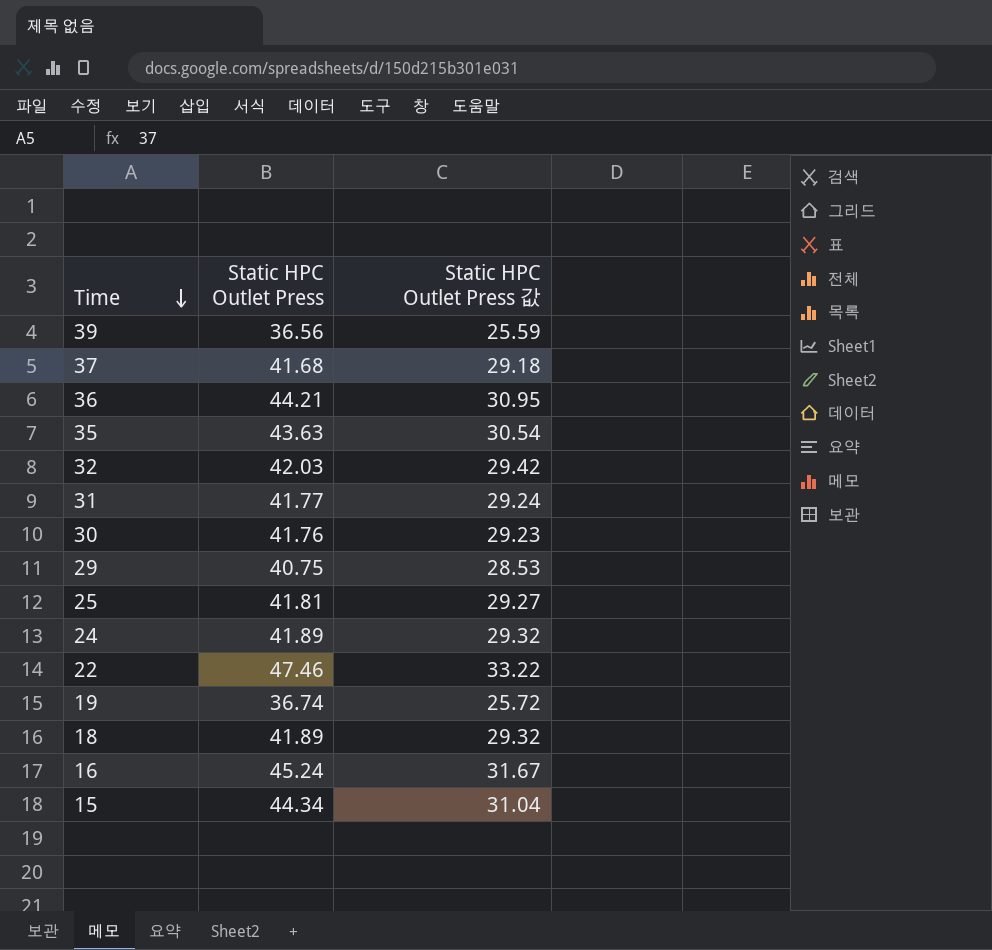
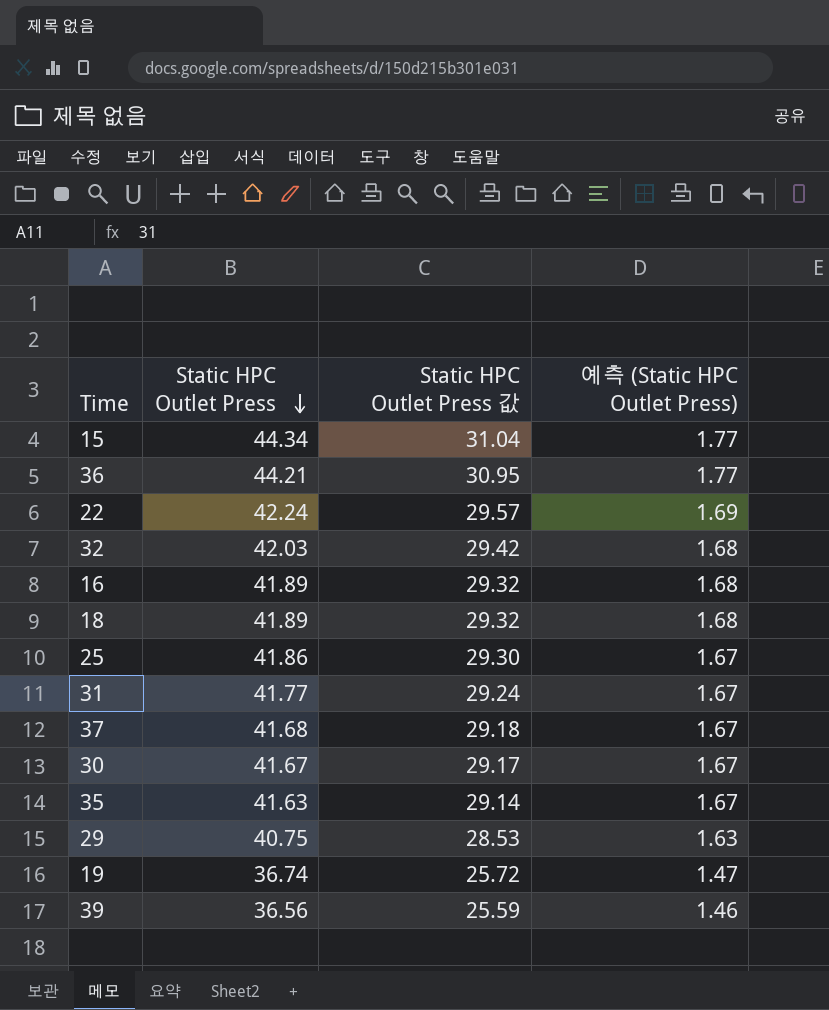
row order: Time descending -> Static HPC Outlet Press descending
column 예측 (Static HPC Outlet Press) | formula: none -> [Static HPC Outlet Press] * 0.04
row 24: 41.89 | 29.32 -> none
22 | Static HPC Outlet Press: 47.46 -> 42.24
22 | Static HPC Outlet Press 값: 33.22 -> 29.57
16 | Static HPC Outlet Press: 45.24 -> 41.89
16 | Static HPC Outlet Press 값: 31.67 -> 29.32
25 | Static HPC Outlet Press: 41.81 -> 41.86
25 | Static HPC Outlet Press 값: 29.27 -> 29.30
30 | Static HPC Outlet Press: 41.76 -> 41.67
30 | Static HPC Outlet Press 값: 29.23 -> 29.17
35 | Static HPC Outlet Press: 43.63 -> 41.63
35 | Static HPC Outlet Press 값: 30.54 -> 29.14

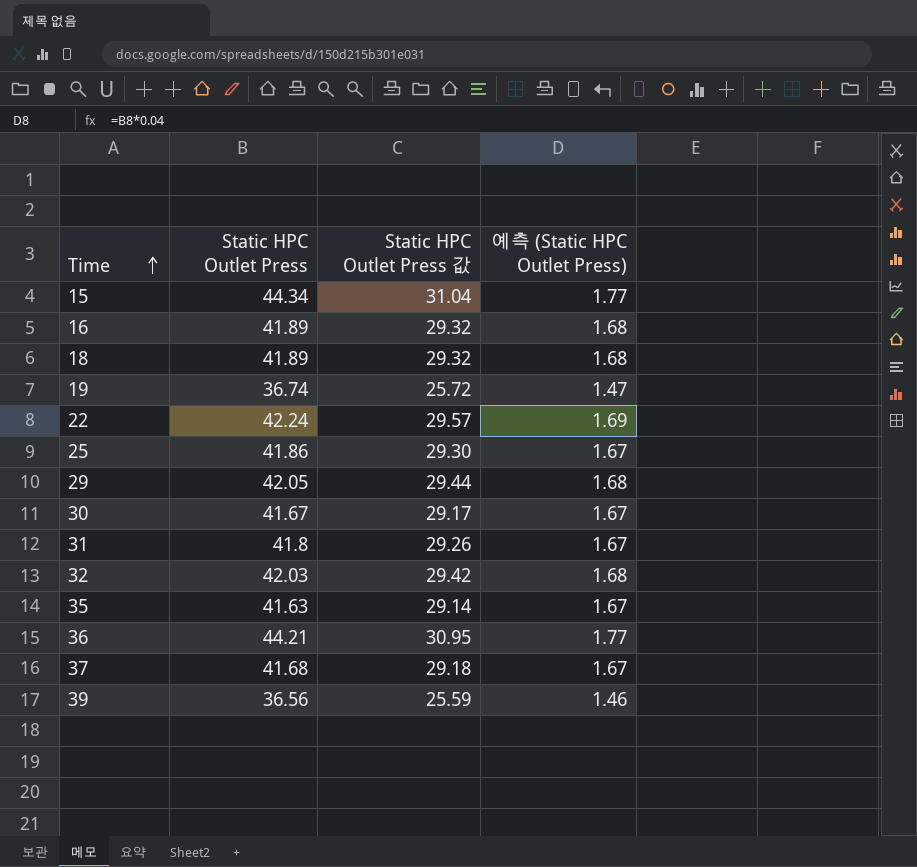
row order: Static HPC Outlet Press descending -> Time ascending
29 | Static HPC Outlet Press: 40.75 -> 42.05
29 | Static HPC Outlet Press 값: 28.53 -> 29.44
29 | 예측 (Static HPC Outlet Press): 1.63 -> 1.68
31 | Static HPC Outlet Press: 41.77 -> 41.8
31 | Static HPC Outlet Press 값: 29.24 -> 29.26

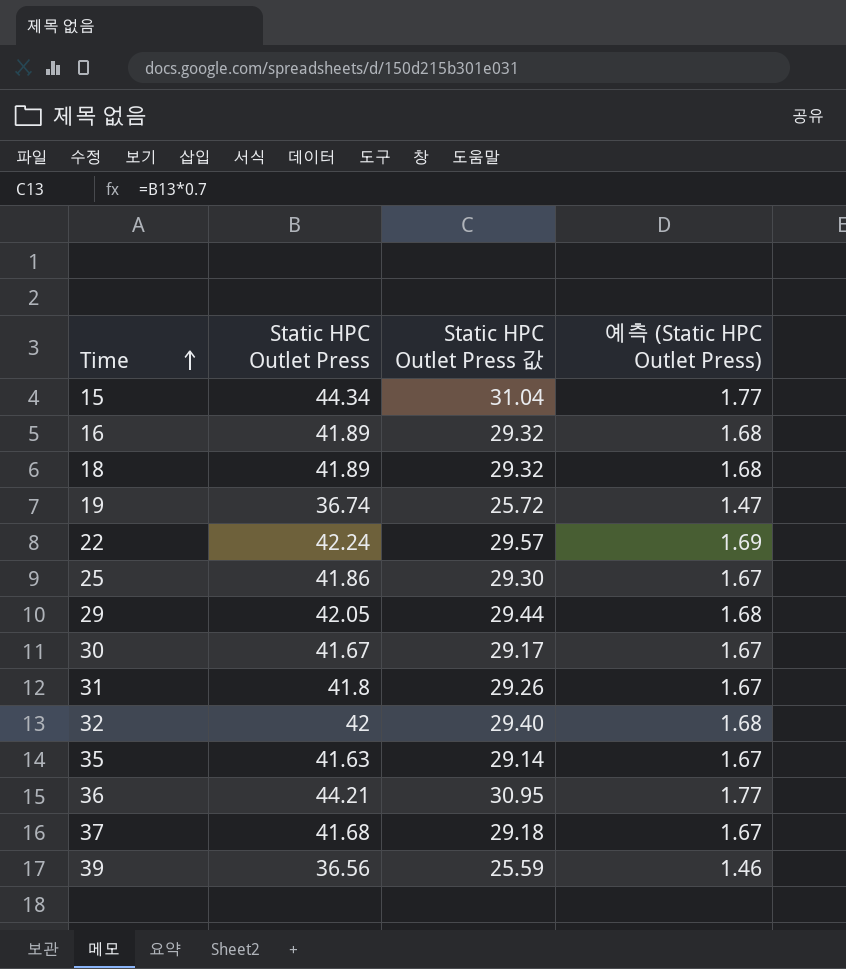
32 | Static HPC Outlet Press: 42.03 -> 42
32 | Static HPC Outlet Press 값: 29.42 -> 29.40

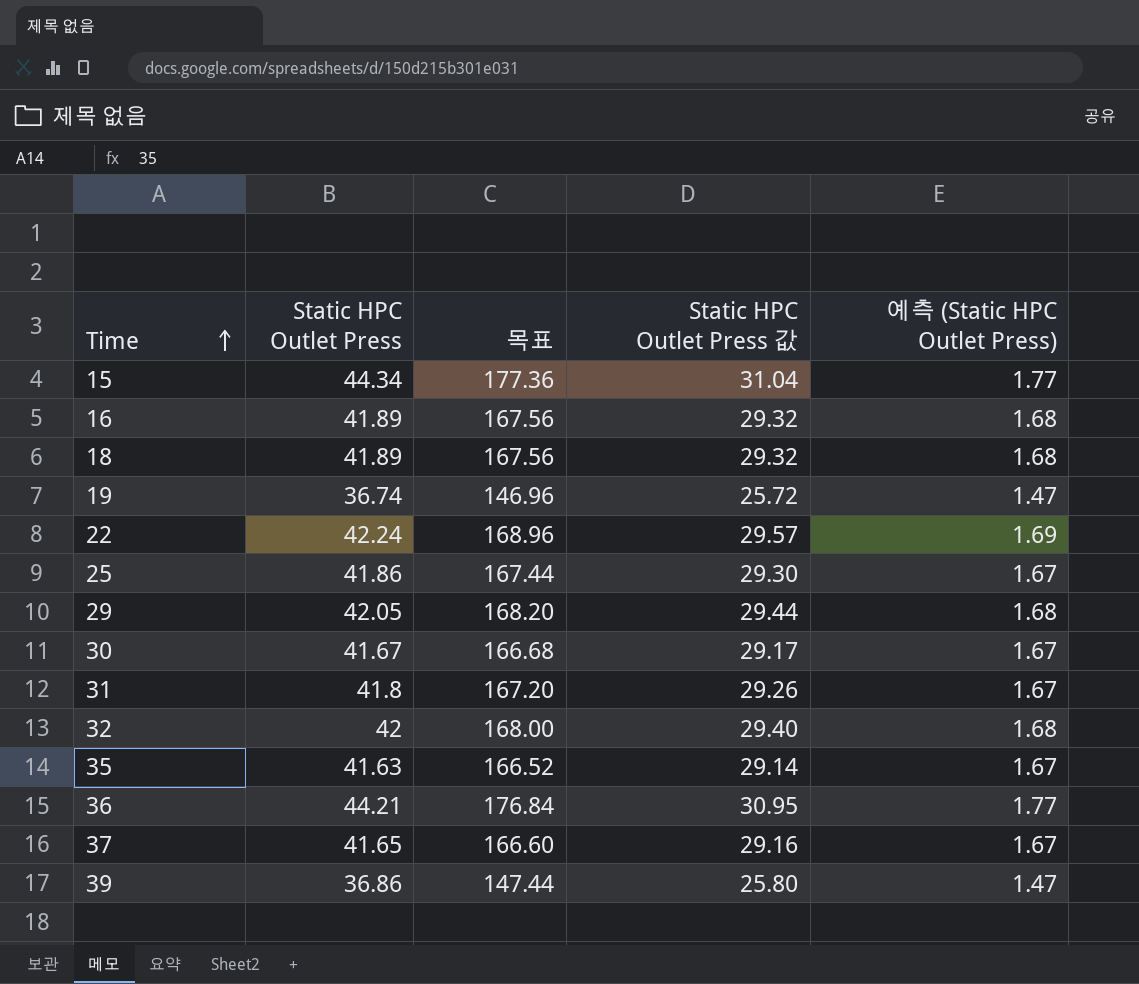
column 목표 | formula: none -> [Static HPC Outlet Press] * 4
37 | Static HPC Outlet Press: 41.68 -> 41.65
37 | Static HPC Outlet Press 값: 29.18 -> 29.16
39 | Static HPC Outlet Press: 36.56 -> 36.86
39 | Static HPC Outlet Press 값: 25.59 -> 25.80
39 | 예측 (Static HPC Outlet Press): 1.46 -> 1.47

